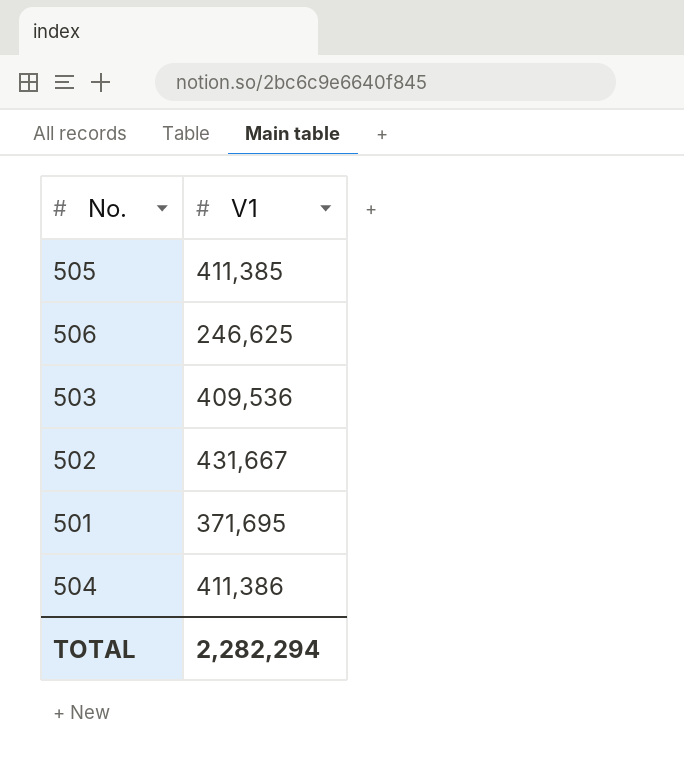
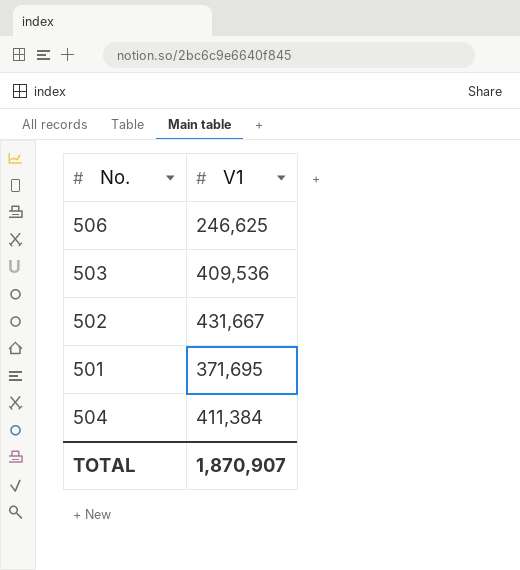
row 505: 411,385 -> none
504 | V1: 411,386 -> 411,384
TOTAL | V1: 2,282,294 -> 1,870,907

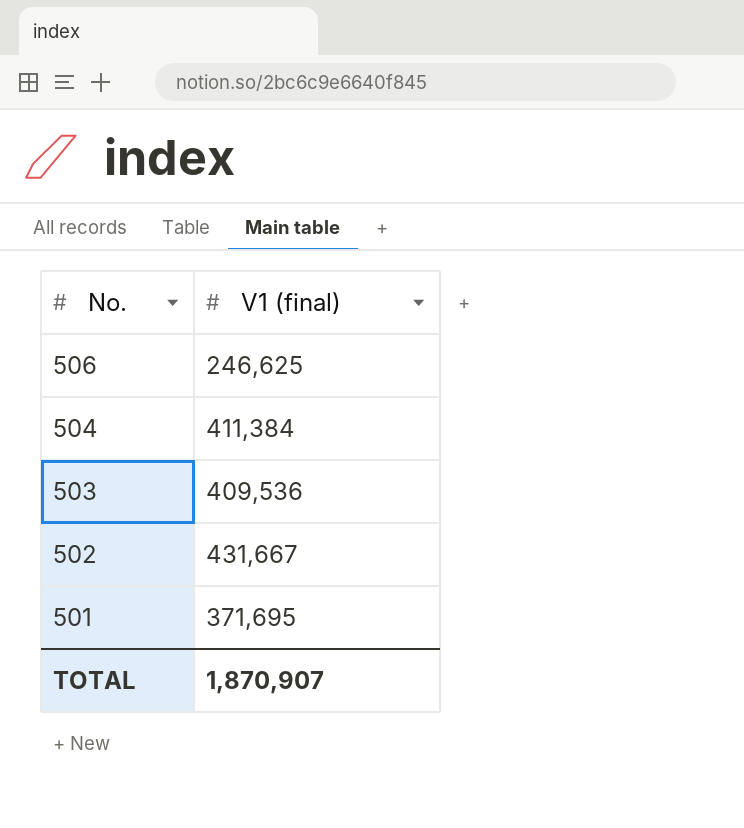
row order: none -> No. descending
column name: V1 -> V1 (final)

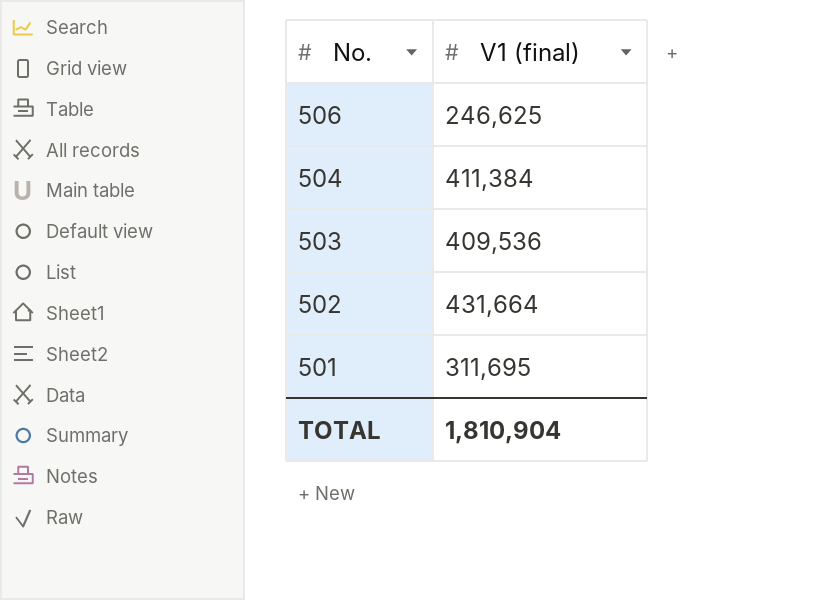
502 | V1 (final): 431,667 -> 431,664
501 | V1 (final): 371,695 -> 311,695
TOTAL | V1 (final): 1,870,907 -> 1,810,904

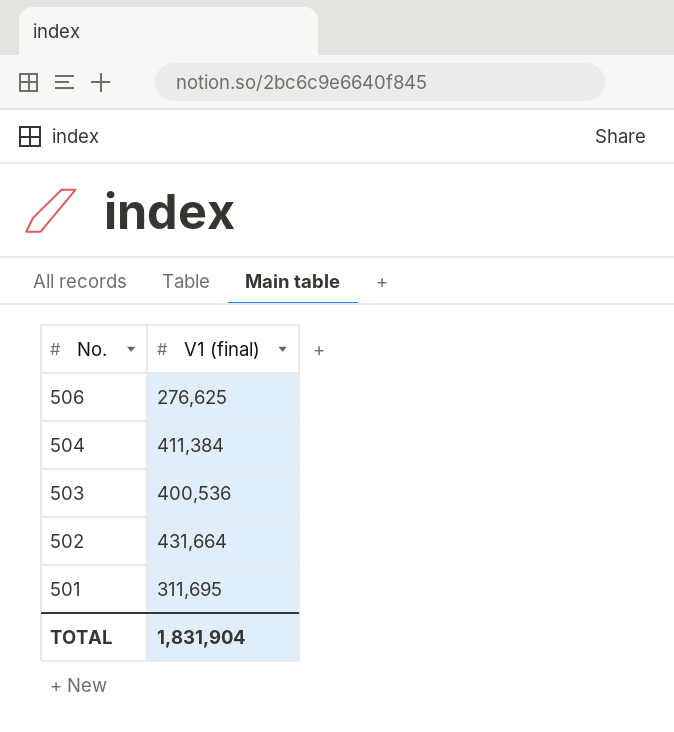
506 | V1 (final): 246,625 -> 276,625
503 | V1 (final): 409,536 -> 400,536
TOTAL | V1 (final): 1,810,904 -> 1,831,904

